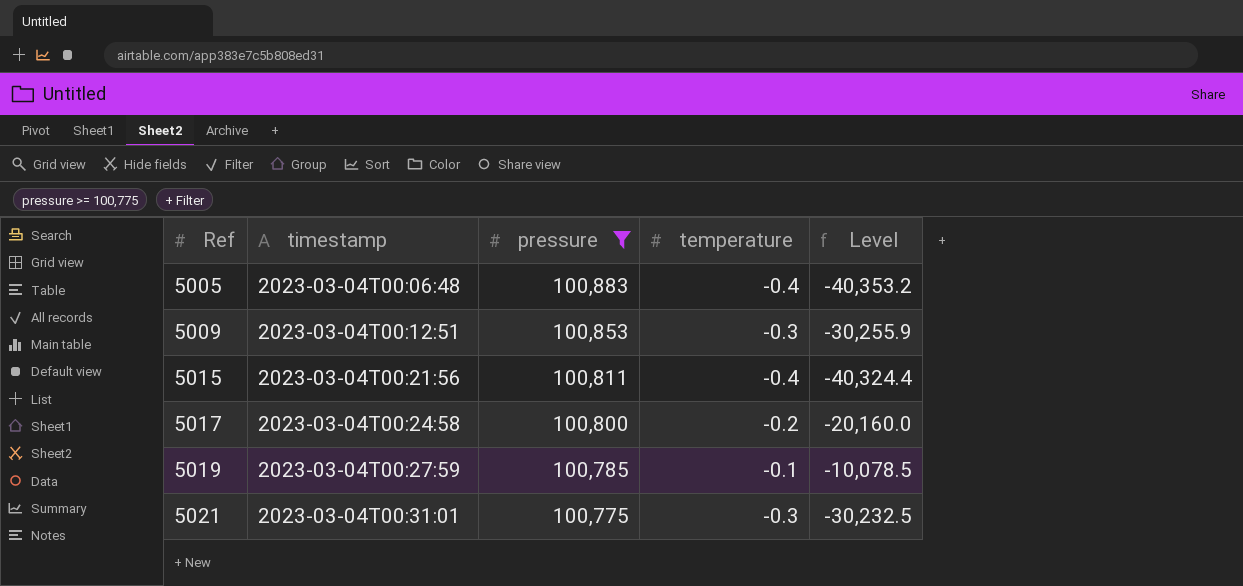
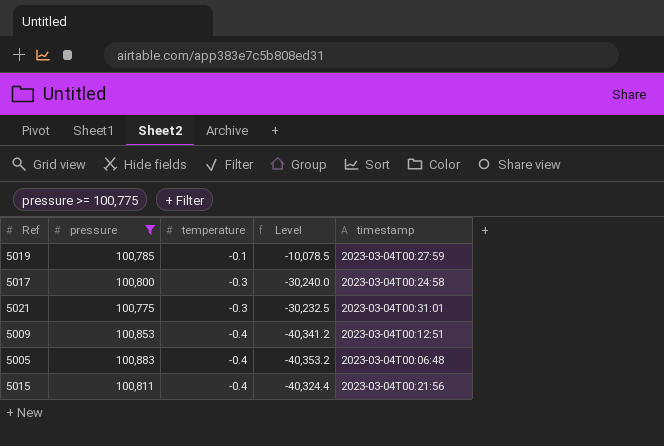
row order: Ref ascending -> temperature descending
column timestamp | position: 2 -> 5
5017 | temperature: -0.2 -> -0.3
5017 | Level: -20,160.0 -> -30,240.0
5009 | temperature: -0.3 -> -0.4
5009 | Level: -30,255.9 -> -40,341.2

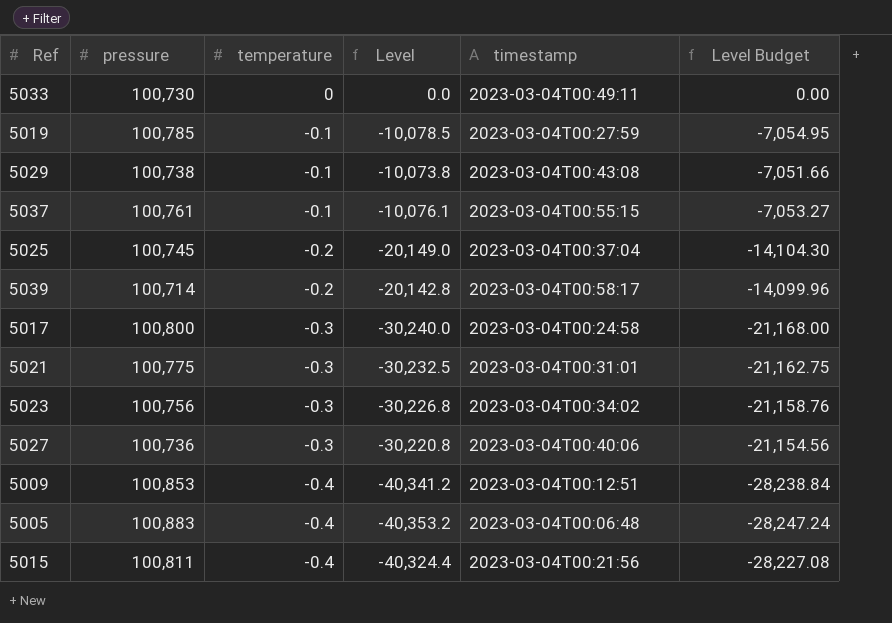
filter: pressure >= 100,775 -> none
column Level Budget | formula: none -> [Level] * 0.7

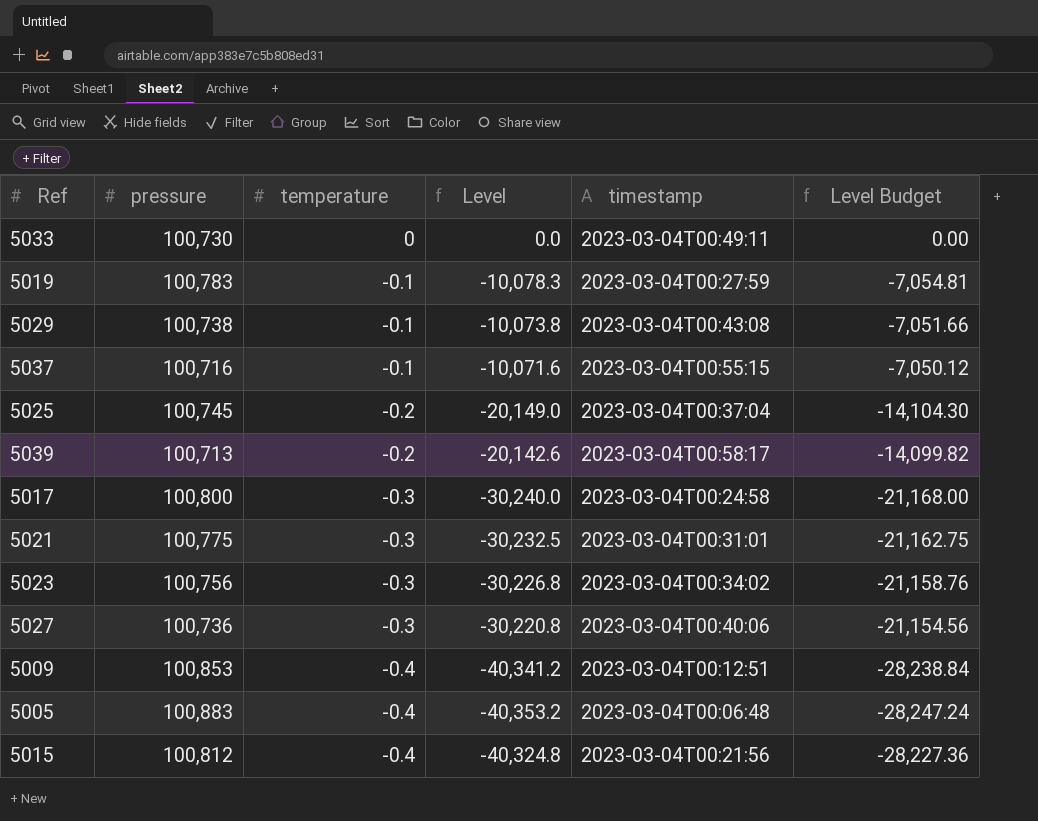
5019 | pressure: 100,785 -> 100,783
5019 | Level: -10,078.5 -> -10,078.3
5019 | Level Budget: -7,054.95 -> -7,054.81
5037 | pressure: 100,761 -> 100,716
5037 | Level: -10,076.1 -> -10,071.6
5037 | Level Budget: -7,053.27 -> -7,050.12
5039 | pressure: 100,714 -> 100,713
5039 | Level: -20,142.8 -> -20,142.6
5039 | Level Budget: -14,099.96 -> -14,099.82
5015 | pressure: 100,811 -> 100,812
5015 | Level: -40,324.4 -> -40,324.8
5015 | Level Budget: -28,227.08 -> -28,227.36

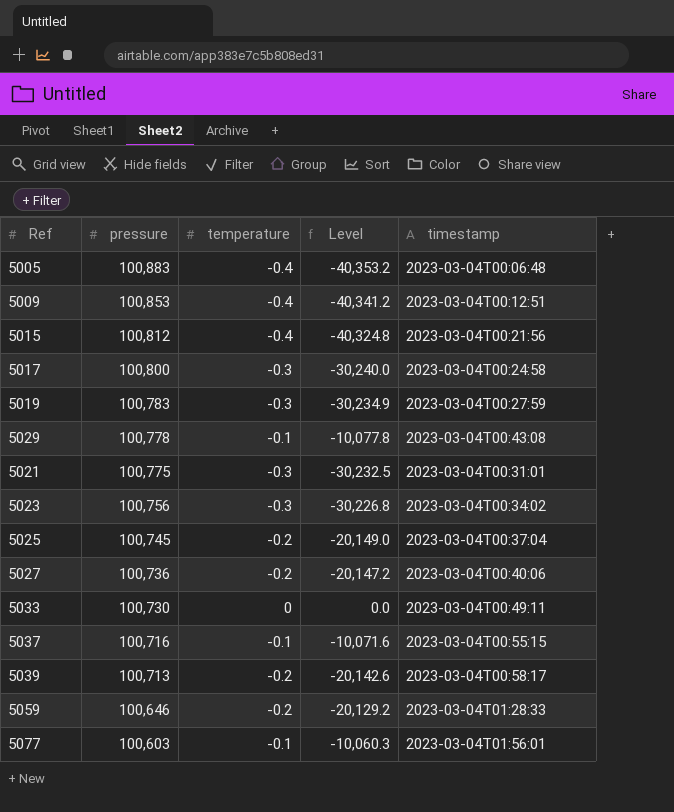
row order: temperature descending -> pressure descending
column Level Budget | formula: [Level] * 0.7 -> none
5019 | temperature: -0.1 -> -0.3
5019 | Level: -10,078.3 -> -30,234.9
5029 | pressure: 100,738 -> 100,778
5029 | Level: -10,073.8 -> -10,077.8
5027 | temperature: -0.3 -> -0.2
5027 | Level: -30,220.8 -> -20,147.2
row 5059: none -> 100,646 | -0.2 | -20,129.2 | 2023-03-04T01:28:33
row 5077: none -> 100,603 | -0.1 | -10,060.3 | 2023-03-04T01:56:01

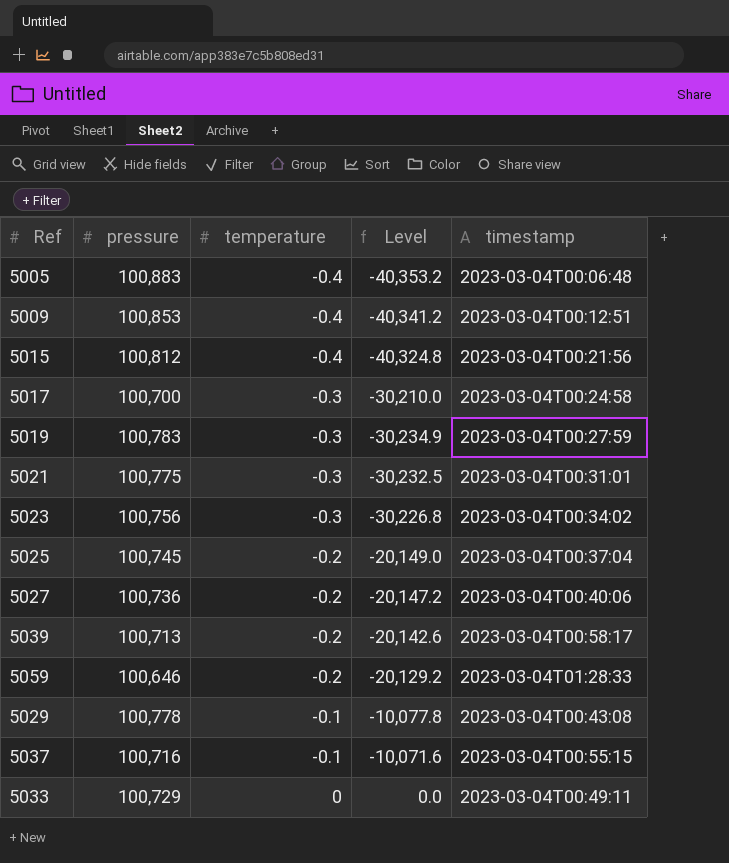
row order: pressure descending -> temperature ascending
row 5077: 100,603 | -0.1 | -10,060.3 | 2023-03-04T01:56:01 -> none
5017 | pressure: 100,800 -> 100,700
5017 | Level: -30,240.0 -> -30,210.0
5033 | pressure: 100,730 -> 100,729

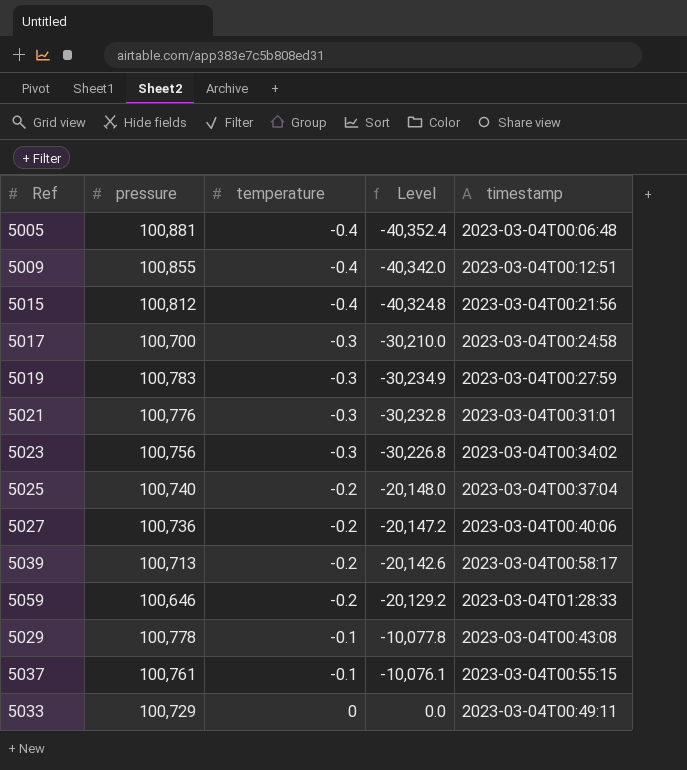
5005 | pressure: 100,883 -> 100,881
5005 | Level: -40,353.2 -> -40,352.4
5009 | pressure: 100,853 -> 100,855
5009 | Level: -40,341.2 -> -40,342.0
5021 | pressure: 100,775 -> 100,776
5021 | Level: -30,232.5 -> -30,232.8
5025 | pressure: 100,745 -> 100,740
5025 | Level: -20,149.0 -> -20,148.0
5037 | pressure: 100,716 -> 100,761
5037 | Level: -10,071.6 -> -10,076.1

